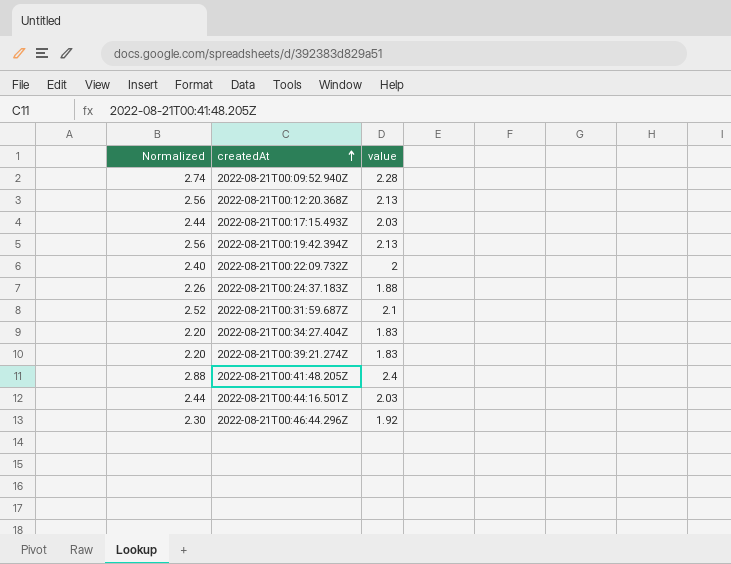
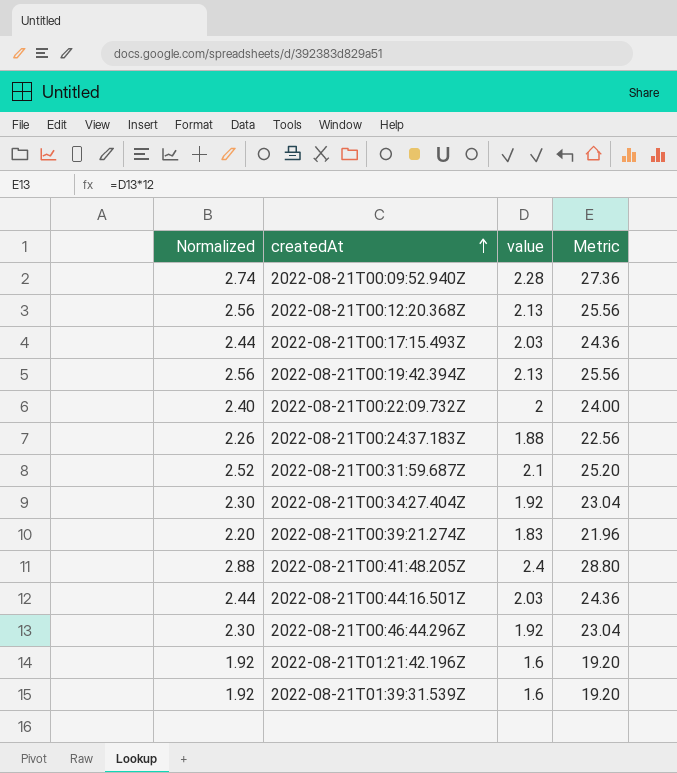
column Metric | formula: none -> [value] * 12
2022-08-21T00:34:27.404Z | Normalized: 2.20 -> 2.30
2022-08-21T00:34:27.404Z | value: 1.83 -> 1.92
row 2022-08-21T01:21:42.196Z: none -> 1.92 | 1.6 | 19.20
row 2022-08-21T01:39:31.539Z: none -> 1.92 | 1.6 | 19.20

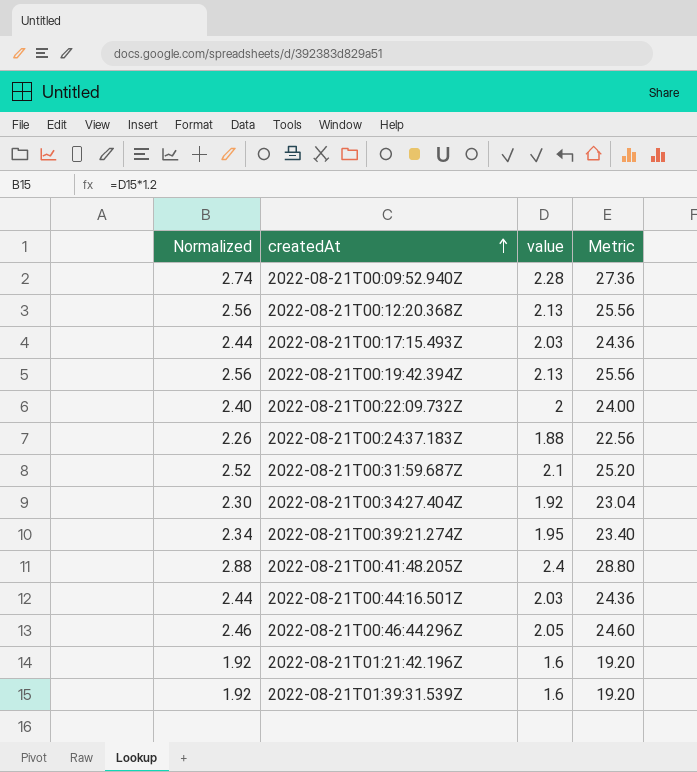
2022-08-21T00:39:21.274Z | Normalized: 2.20 -> 2.34
2022-08-21T00:39:21.274Z | value: 1.83 -> 1.95
2022-08-21T00:39:21.274Z | Metric: 21.96 -> 23.40
2022-08-21T00:46:44.296Z | Normalized: 2.30 -> 2.46
2022-08-21T00:46:44.296Z | value: 1.92 -> 2.05
2022-08-21T00:46:44.296Z | Metric: 23.04 -> 24.60

